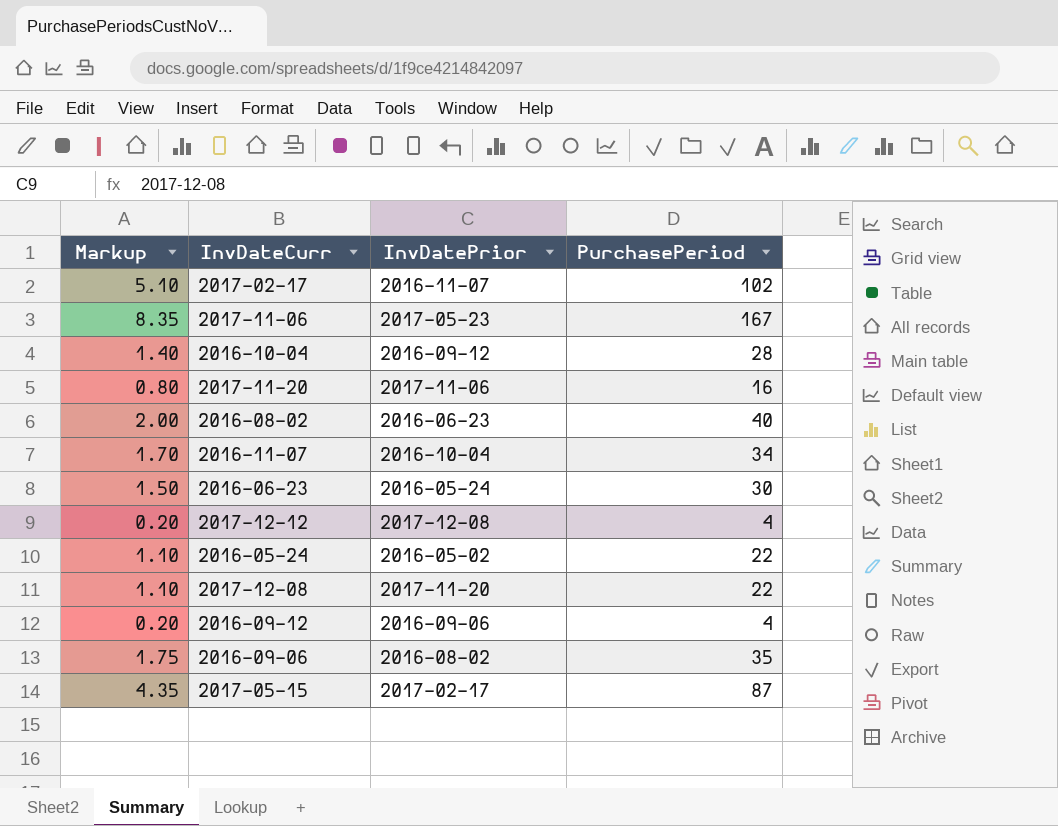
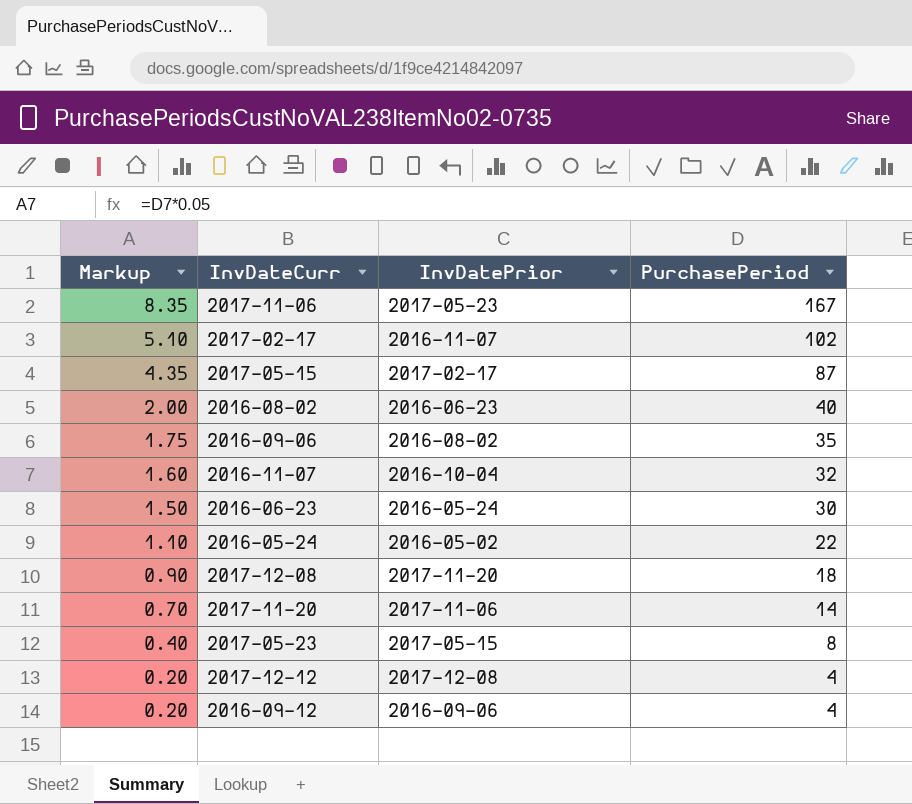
row order: none -> Markup descending
row 2016-10-04: 1.40 | 2016-09-12 | 28 -> none
2016-11-07 | Markup: 1.70 -> 1.60
2016-11-07 | PurchasePeriod: 34 -> 32
2017-12-08 | Markup: 1.10 -> 0.90
2017-12-08 | PurchasePeriod: 22 -> 18
2017-11-20 | Markup: 0.80 -> 0.70
2017-11-20 | PurchasePeriod: 16 -> 14
row 2017-05-23: none -> 0.40 | 2017-05-15 | 8

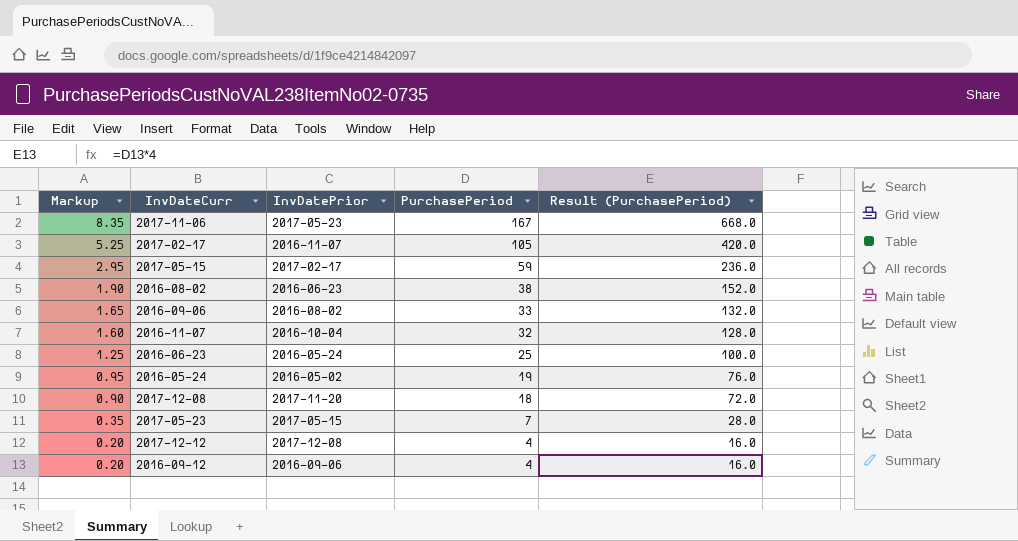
column Result (PurchasePeriod) | formula: none -> [PurchasePeriod] * 4
row 2017-11-20: 0.70 | 2017-11-06 | 14 -> none
2017-02-17 | Markup: 5.10 -> 5.25
2017-02-17 | PurchasePeriod: 102 -> 105
2017-05-15 | Markup: 4.35 -> 2.95
2017-05-15 | PurchasePeriod: 87 -> 59
2016-08-02 | Markup: 2.00 -> 1.90
2016-08-02 | PurchasePeriod: 40 -> 38
2016-09-06 | Markup: 1.75 -> 1.65
2016-09-06 | PurchasePeriod: 35 -> 33
2016-06-23 | Markup: 1.50 -> 1.25
2016-06-23 | PurchasePeriod: 30 -> 25
2016-05-24 | Markup: 1.10 -> 0.95
2016-05-24 | PurchasePeriod: 22 -> 19
2017-05-23 | Markup: 0.40 -> 0.35
2017-05-23 | PurchasePeriod: 8 -> 7

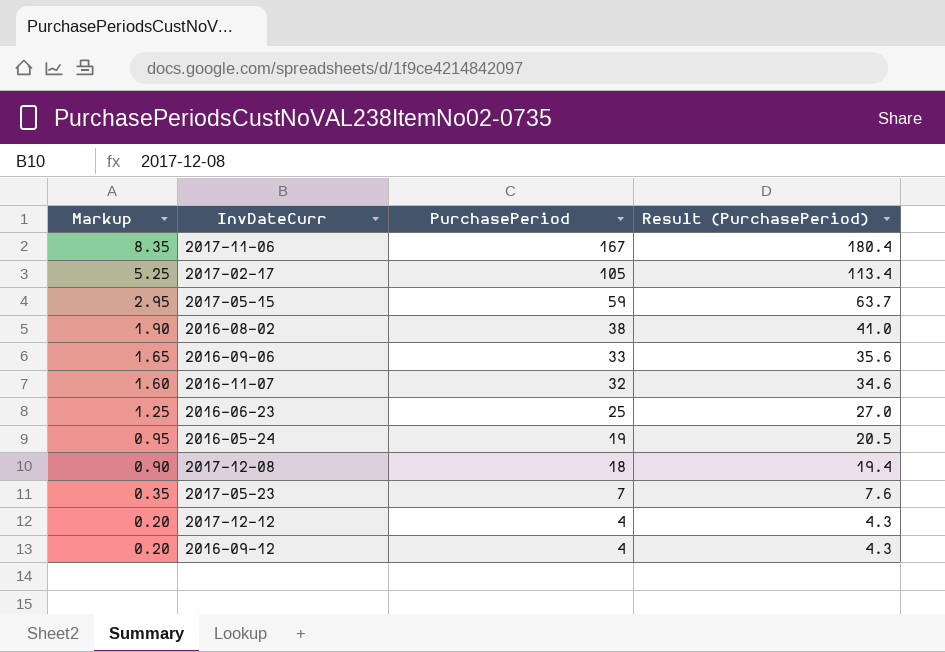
column InvDatePrior | position: 3 -> none
column Result (PurchasePeriod) | formula: [PurchasePeriod] * 4 -> [PurchasePeriod] * 1.08

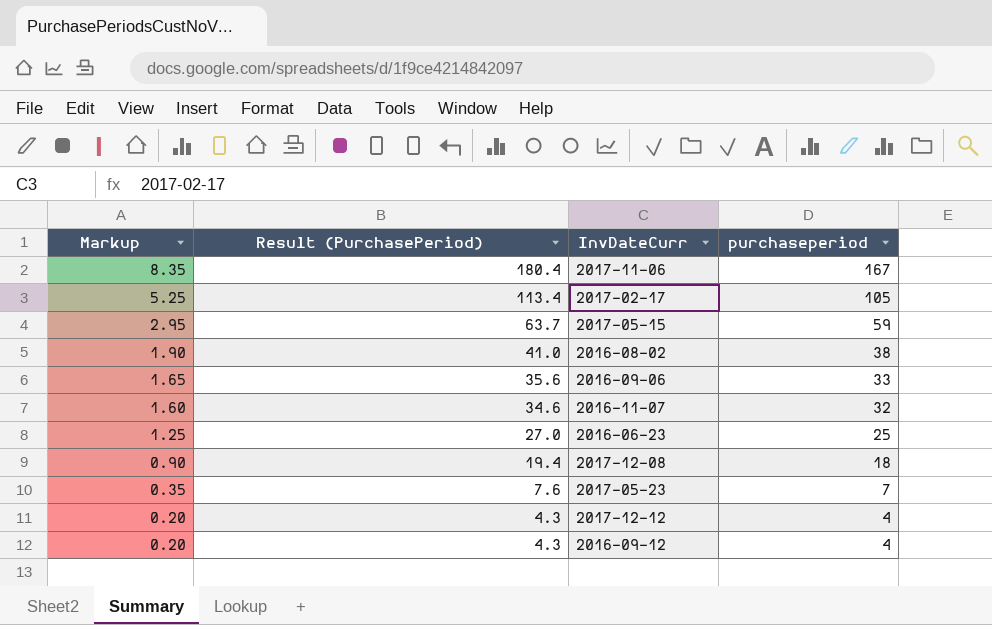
column Result (PurchasePeriod) | position: 4 -> 2
column name: PurchasePeriod -> purchaseperiod
row 2016-05-24: 0.95 | 19 | 20.5 -> none

